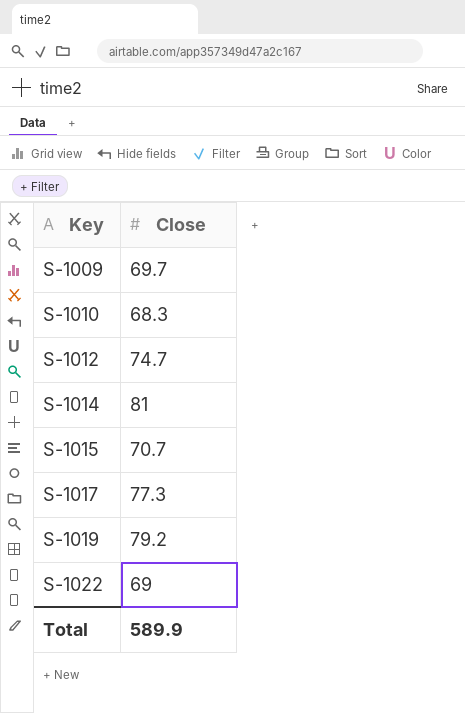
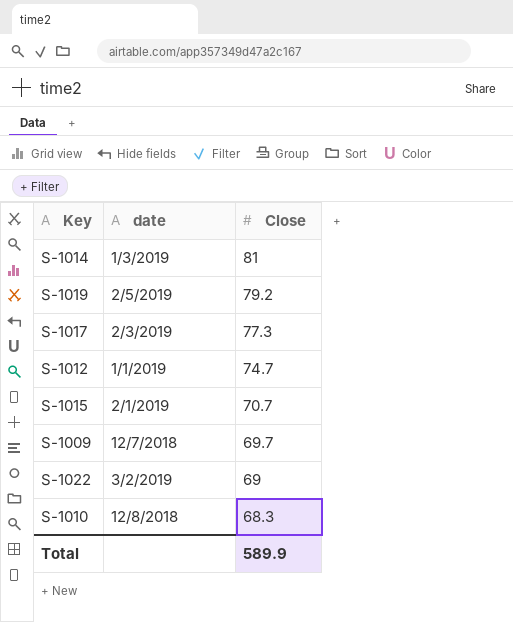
row order: Key ascending -> Close descending
column date | position: none -> 2

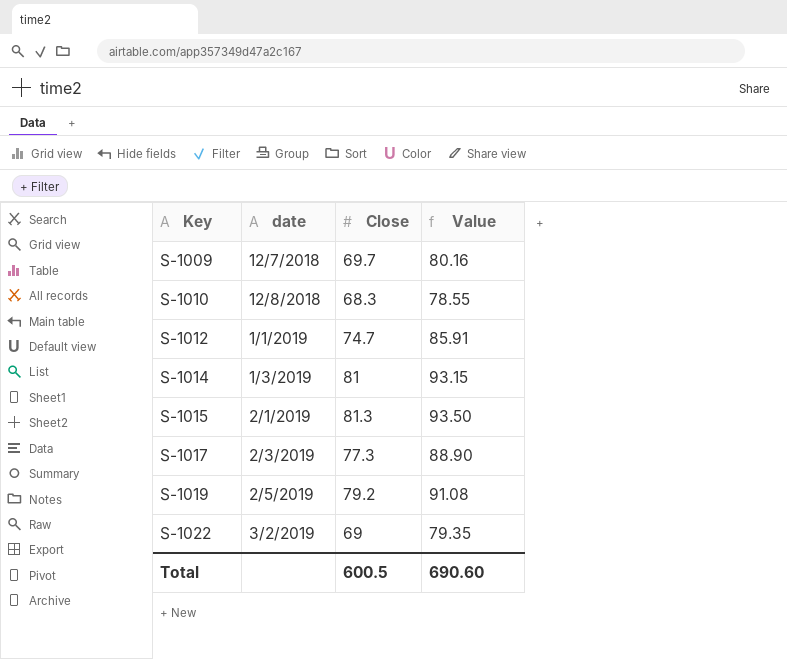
row order: Close descending -> Key ascending
column Value | formula: none -> [Close] * 1.15
S-1015 | Close: 70.7 -> 81.3
Total | Close: 589.9 -> 600.5

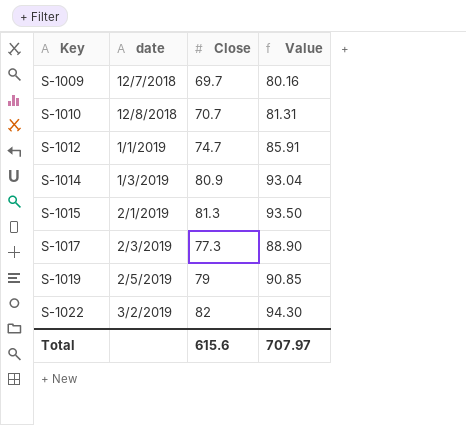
S-1010 | Close: 68.3 -> 70.7
S-1010 | Value: 78.55 -> 81.31
S-1014 | Close: 81 -> 80.9
S-1014 | Value: 93.15 -> 93.04
S-1019 | Close: 79.2 -> 79
S-1019 | Value: 91.08 -> 90.85
S-1022 | Close: 69 -> 82
S-1022 | Value: 79.35 -> 94.30
Total | Close: 600.5 -> 615.6
Total | Value: 690.60 -> 707.97

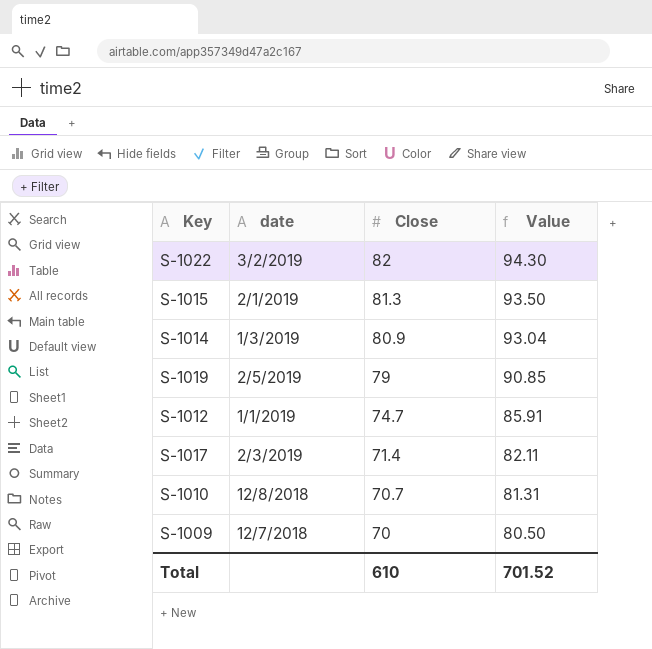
row order: Key ascending -> Close descending
S-1017 | Close: 77.3 -> 71.4
S-1017 | Value: 88.90 -> 82.11
S-1009 | Close: 69.7 -> 70
S-1009 | Value: 80.16 -> 80.50
Total | Close: 615.6 -> 610
Total | Value: 707.97 -> 701.52

